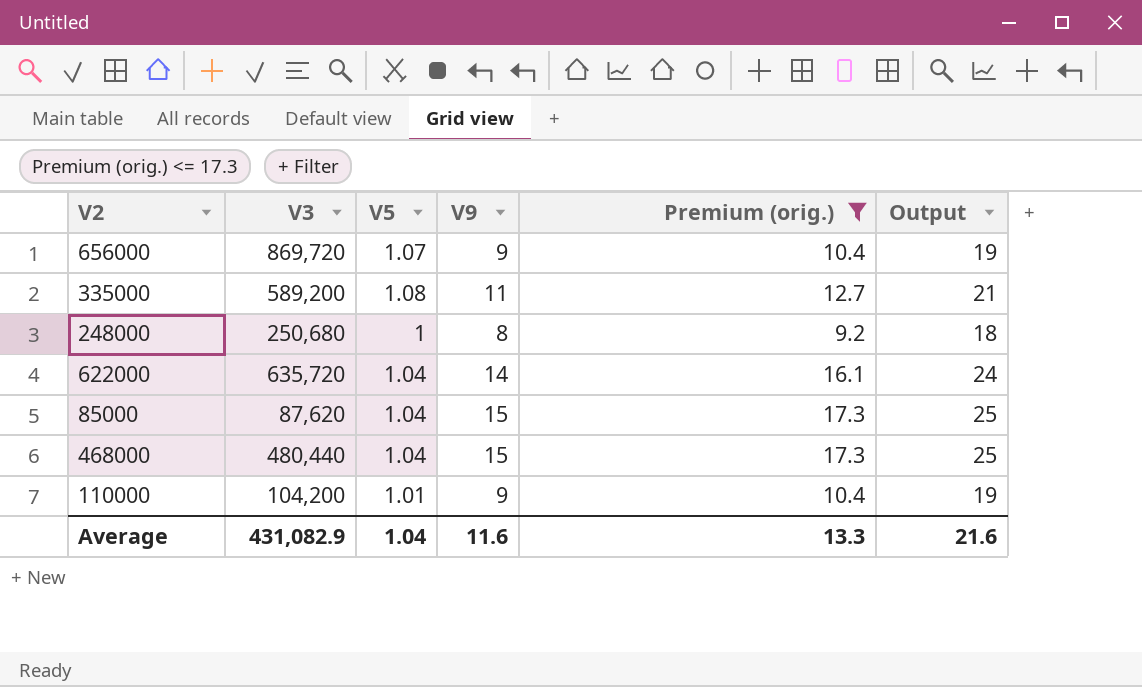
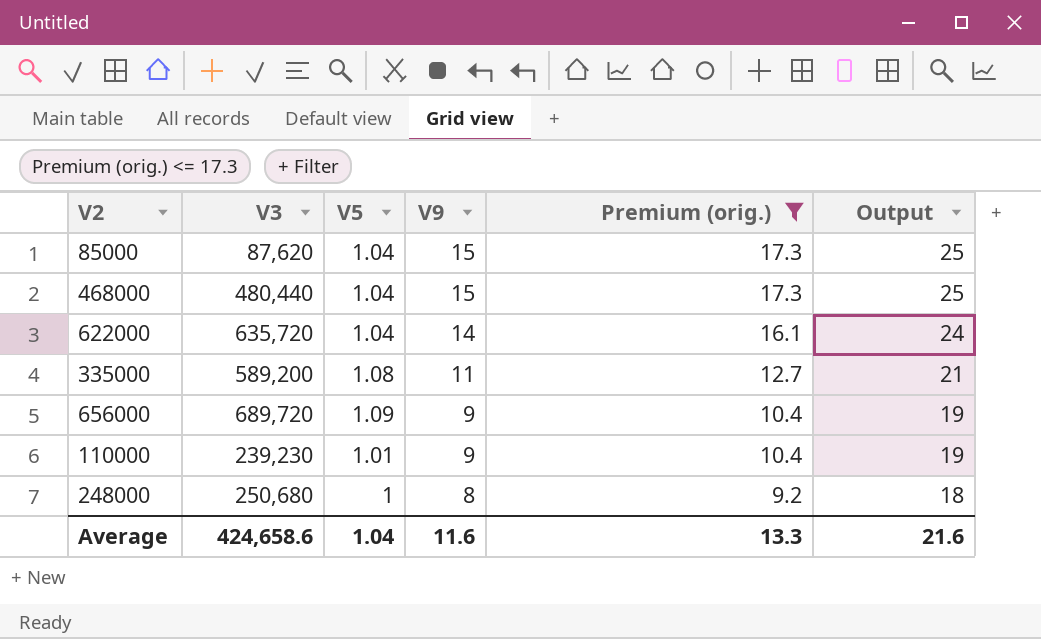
row order: none -> V9 descending
656000 | V3: 869,720 -> 689,720
656000 | V5: 1.07 -> 1.09
110000 | V3: 104,200 -> 239,230
Average | V3: 431,082.9 -> 424,658.6

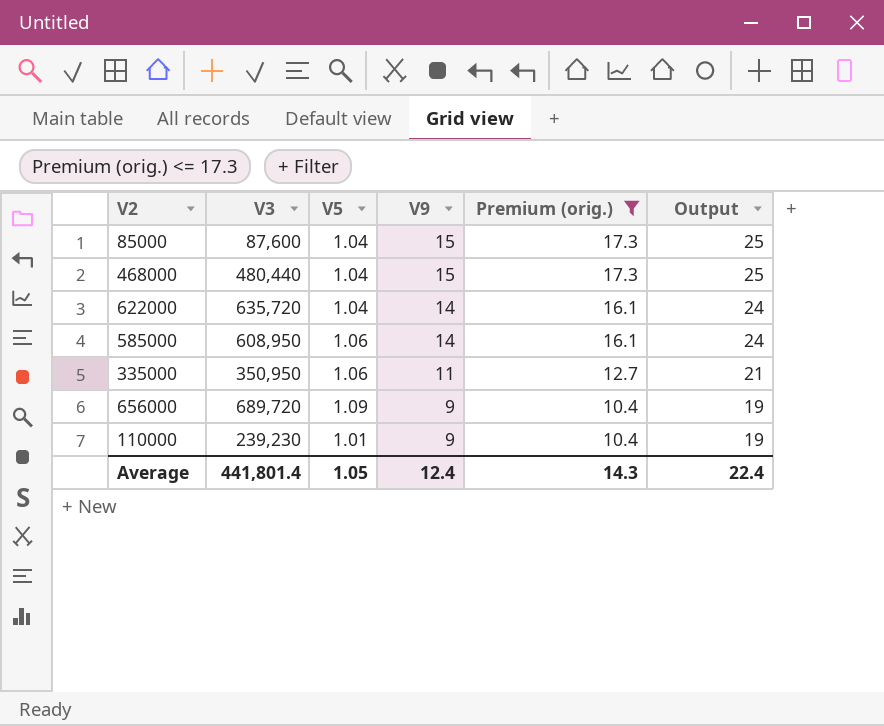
row 248000: 250,680 | 1 | 8 | 9.2 | 18 -> none
85000 | V3: 87,620 -> 87,600
row 585000: none -> 608,950 | 1.06 | 14 | 16.1 | 24
335000 | V3: 589,200 -> 350,950
335000 | V5: 1.08 -> 1.06
Average | V3: 424,658.6 -> 441,801.4
Average | V5: 1.04 -> 1.05
Average | V9: 11.6 -> 12.4
Average | Premium (orig.): 13.3 -> 14.3
Average | Output: 21.6 -> 22.4

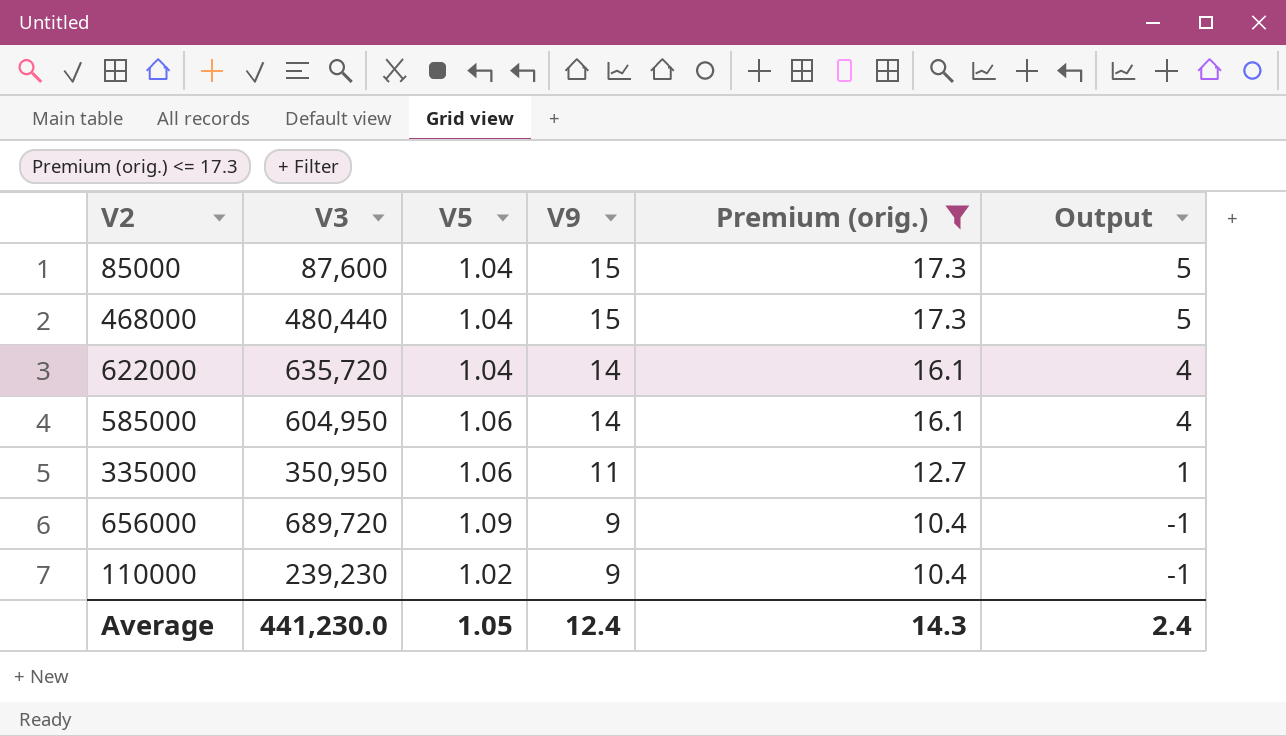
column Output | formula: [V9] + 10 -> [V9] - 10
585000 | V3: 608,950 -> 604,950
110000 | V5: 1.01 -> 1.02
Average | V3: 441,801.4 -> 441,230.0
Average | Output: 22.4 -> 2.4

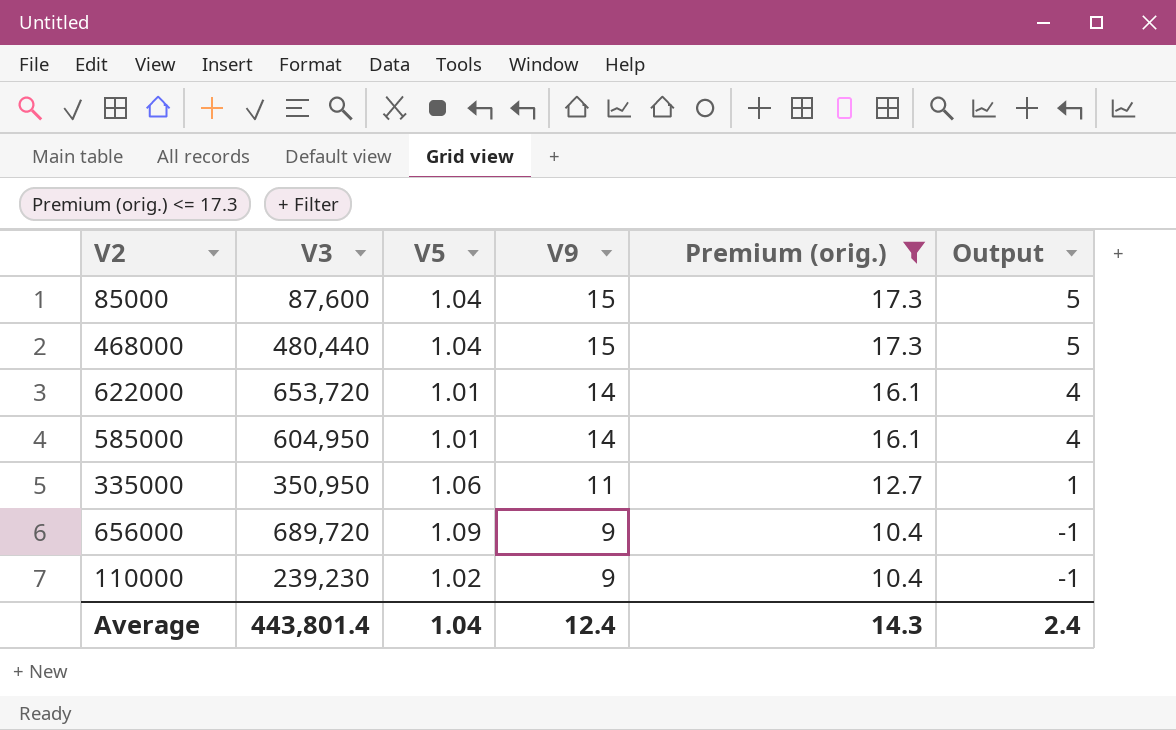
622000 | V3: 635,720 -> 653,720
622000 | V5: 1.04 -> 1.01
585000 | V5: 1.06 -> 1.01
Average | V3: 441,230.0 -> 443,801.4
Average | V5: 1.05 -> 1.04

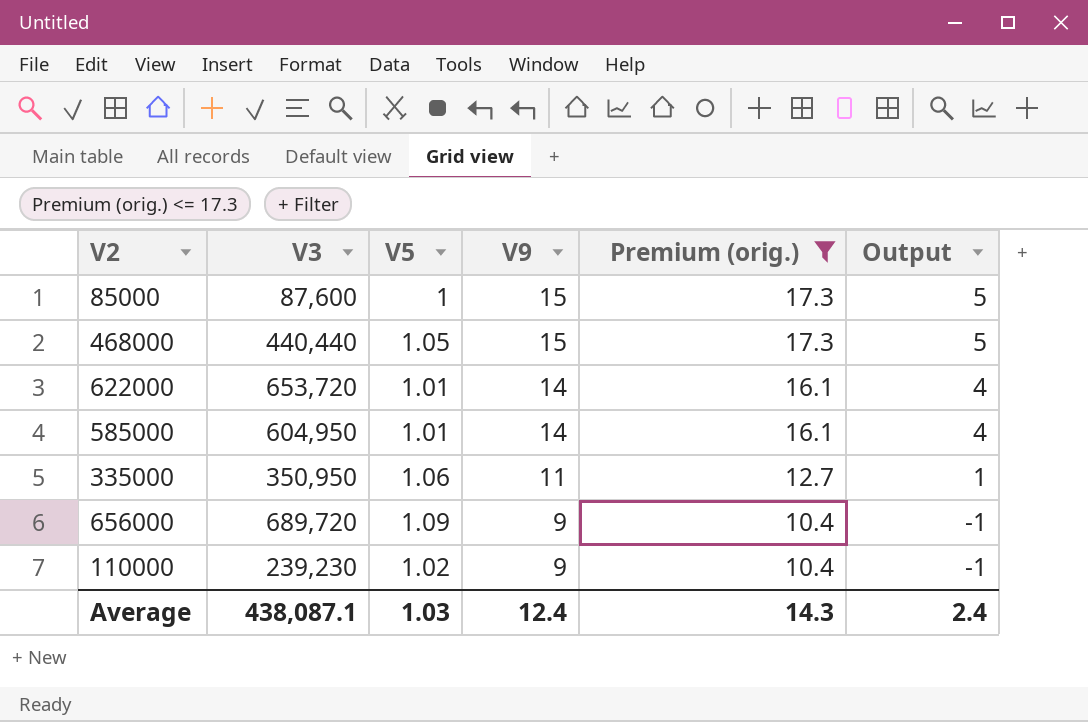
85000 | V5: 1.04 -> 1
468000 | V3: 480,440 -> 440,440
468000 | V5: 1.04 -> 1.05
Average | V3: 443,801.4 -> 438,087.1
Average | V5: 1.04 -> 1.03

